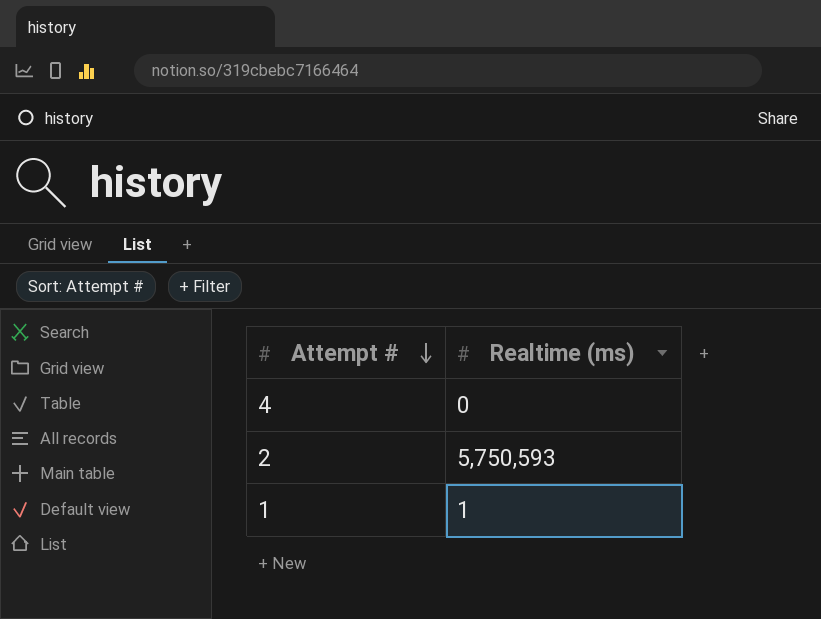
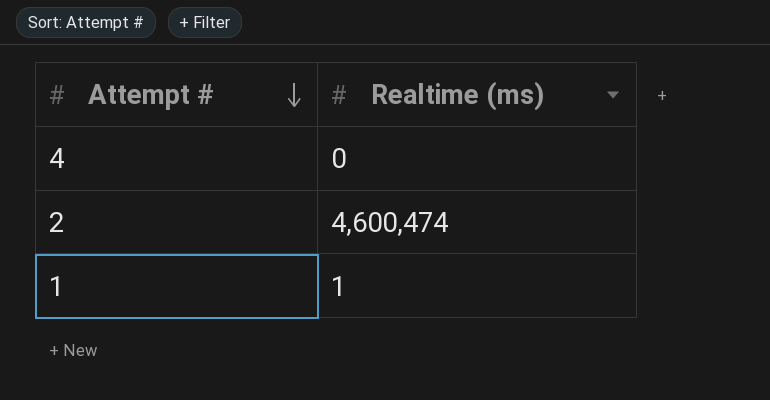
2 | Realtime (ms): 5,750,593 -> 4,600,474

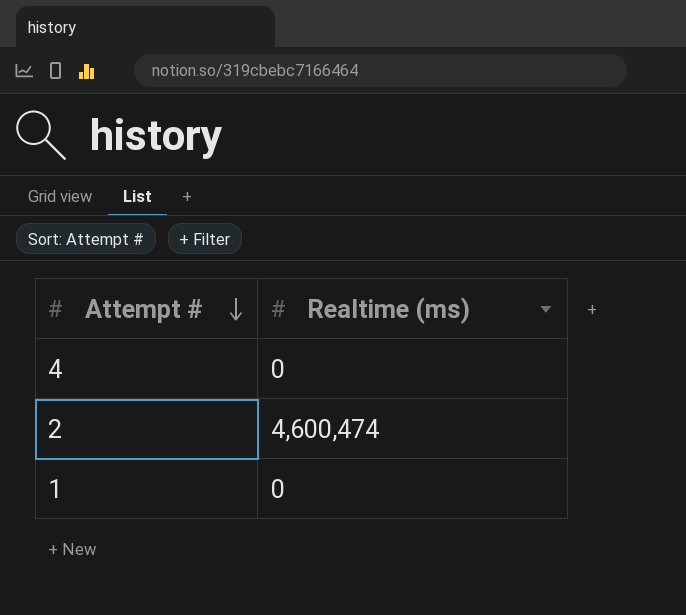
1 | Realtime (ms): 1 -> 0

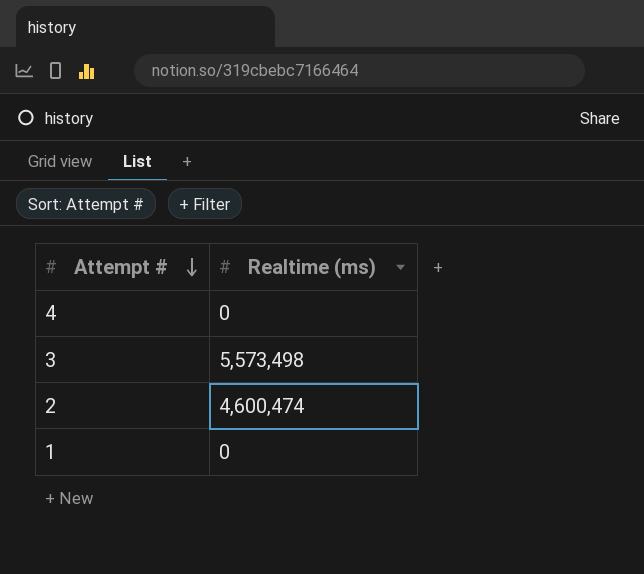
row 3: none -> 5,573,498

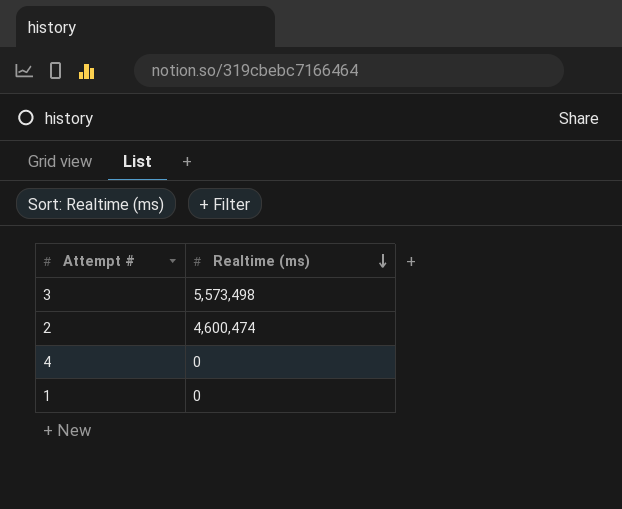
row order: Attempt # descending -> Realtime (ms) descending

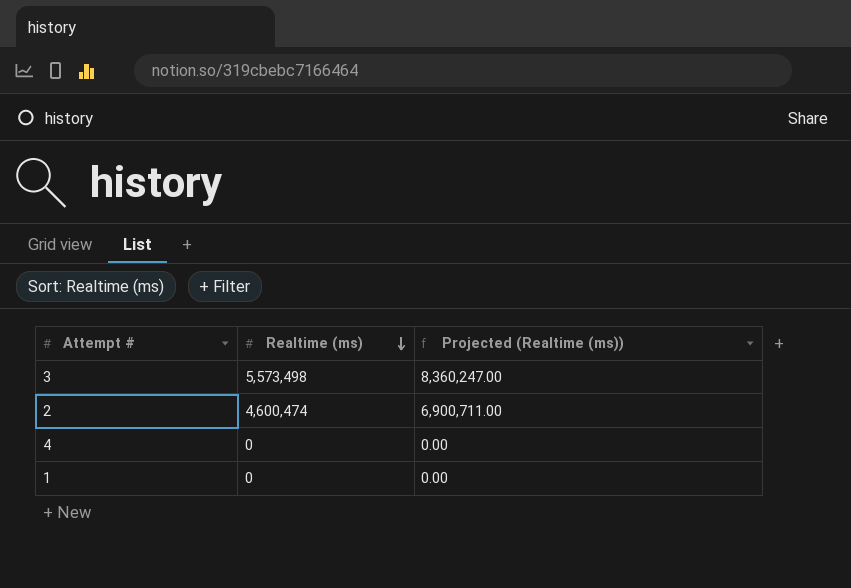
column Projected (Realtime (ms)) | formula: none -> [Realtime (ms)] * 1.5

